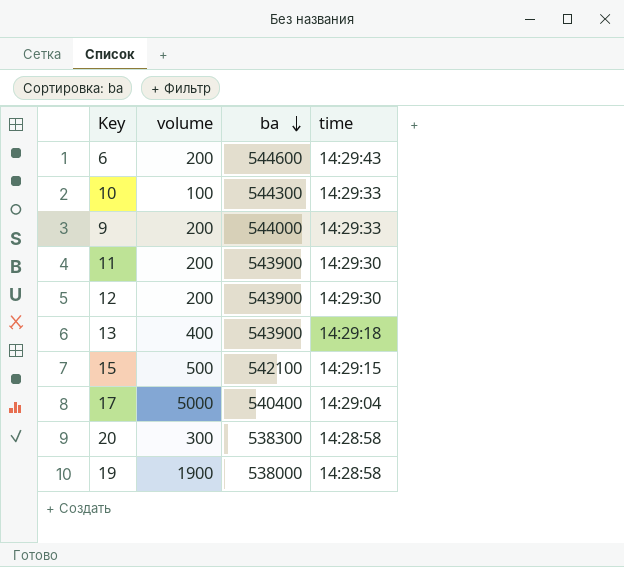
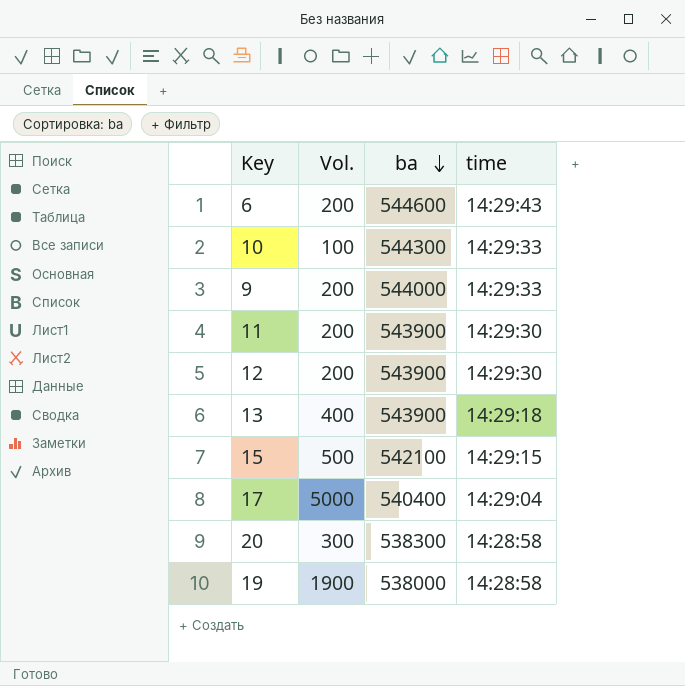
column name: volume -> Vol.

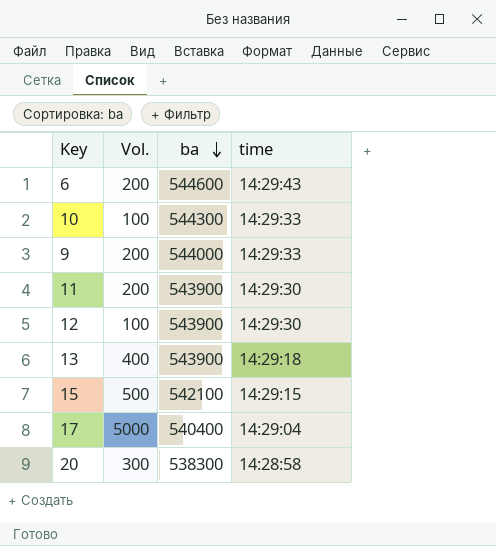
row 19: 1900 | 538000 | 14:28:58 -> none
12 | Vol.: 200 -> 100

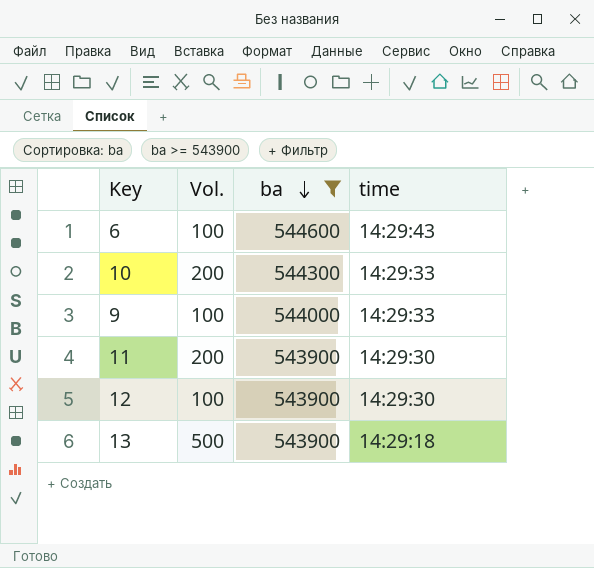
filter: none -> ba >= 543900
6 | Vol.: 200 -> 100
10 | Vol.: 100 -> 200
9 | Vol.: 200 -> 100
13 | Vol.: 400 -> 500

